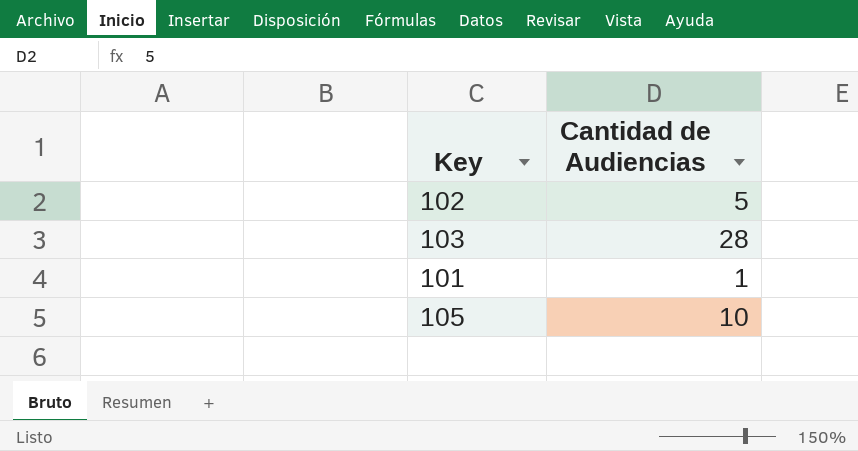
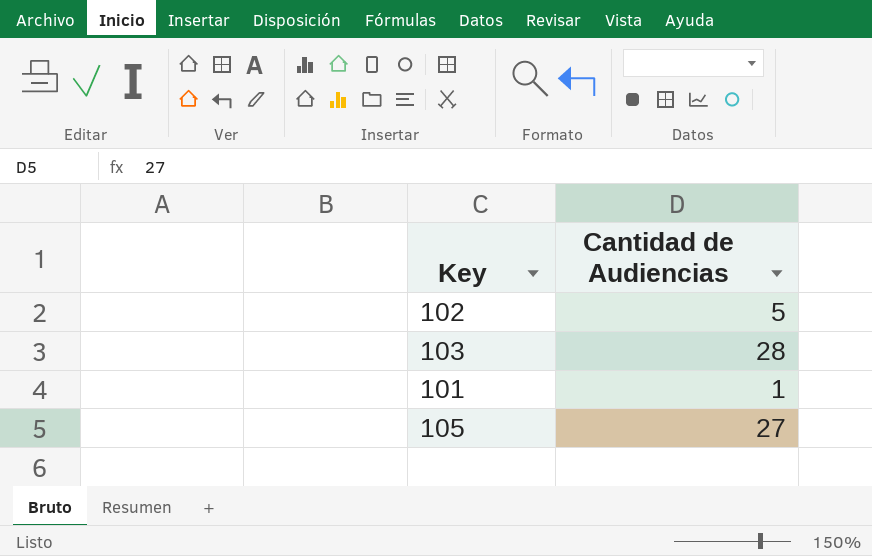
105 | Cantidad de Audiencias: 10 -> 27

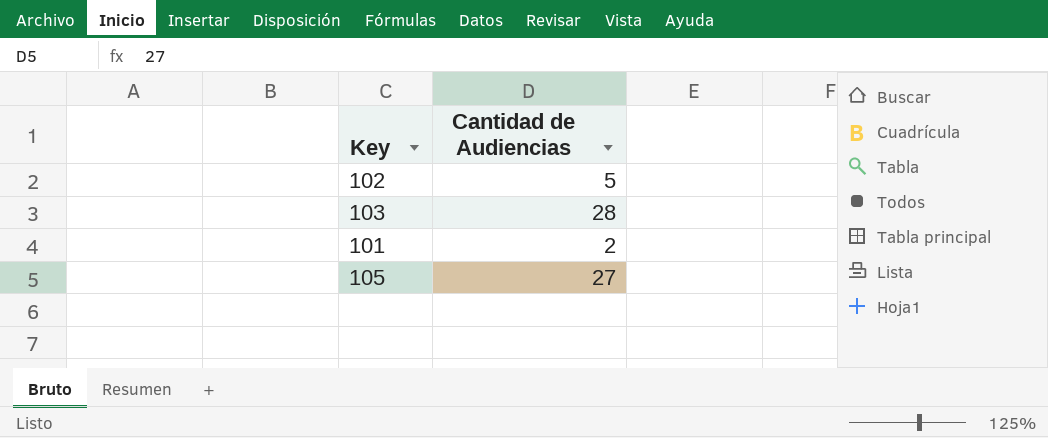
101 | Cantidad de Audiencias: 1 -> 2

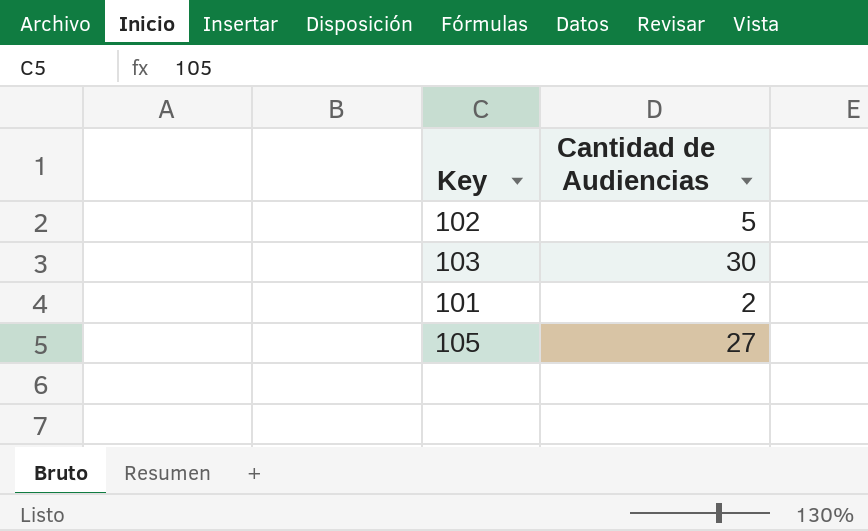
103 | Cantidad de Audiencias: 28 -> 30

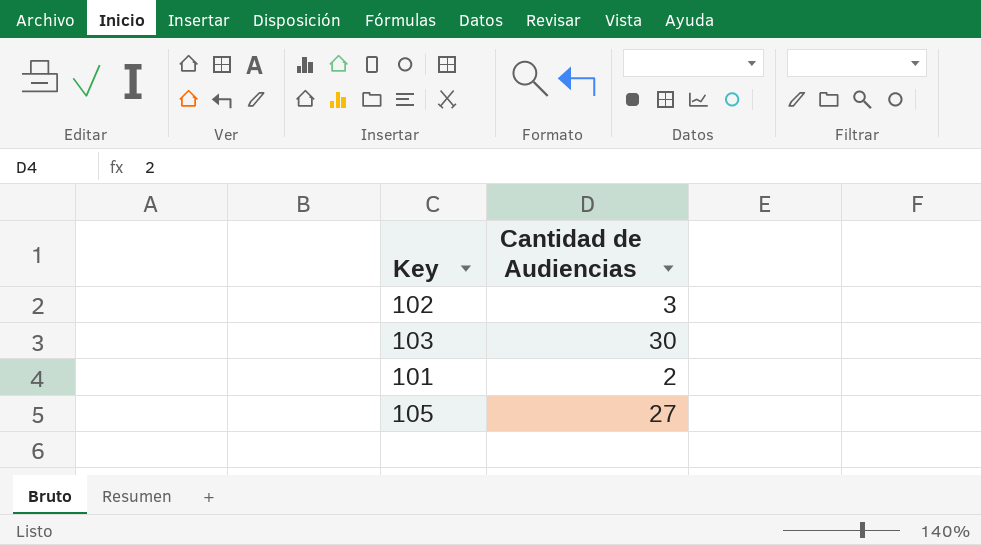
102 | Cantidad de Audiencias: 5 -> 3

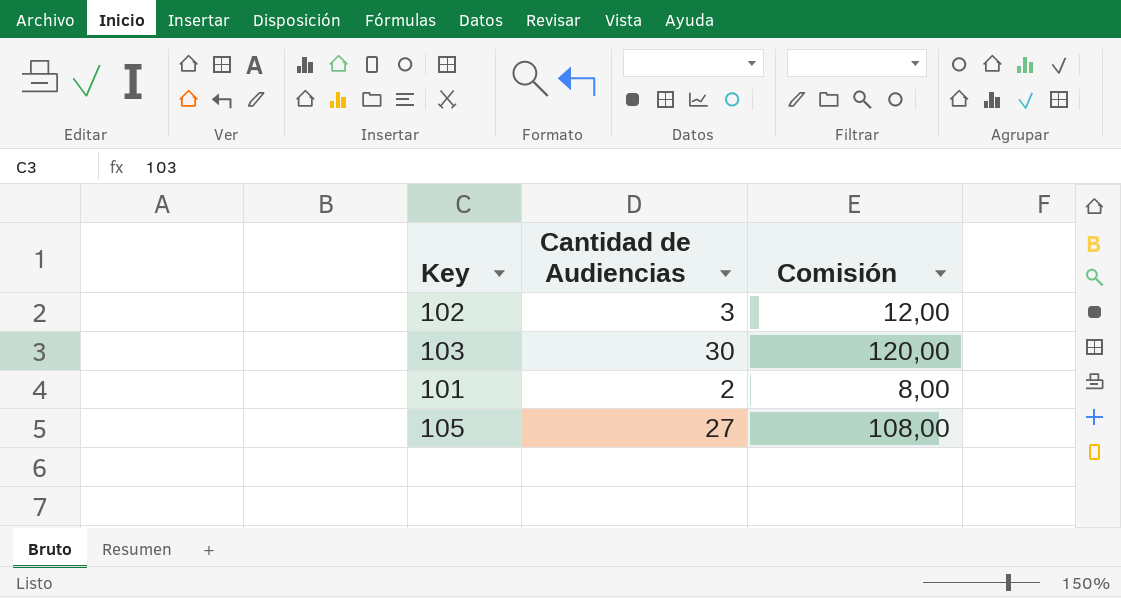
column Comisión | formula: none -> [Cantidad de Audiencias] * 4

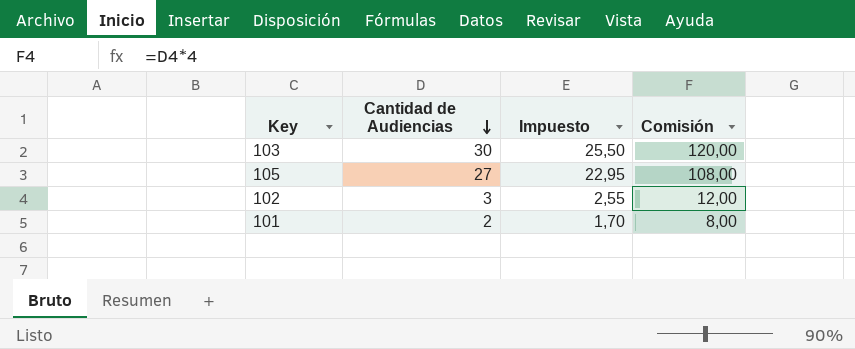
row order: none -> Cantidad de Audiencias descending
column Impuesto | formula: none -> [Cantidad de Audiencias] * 0,85

